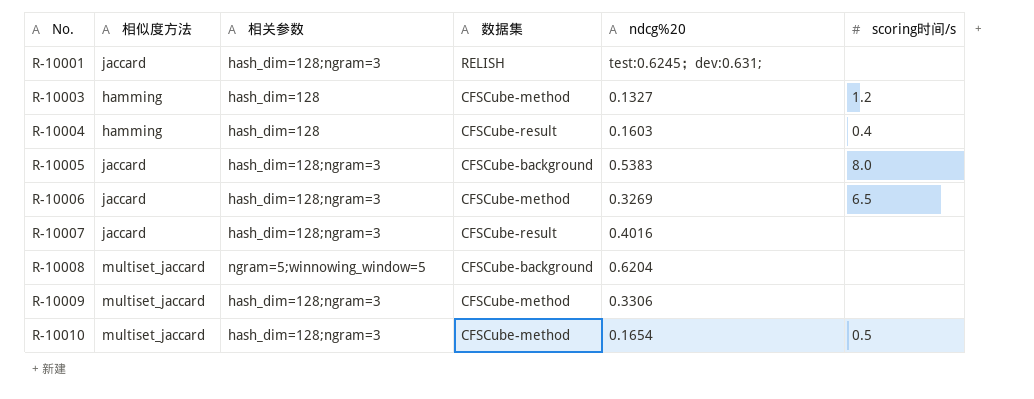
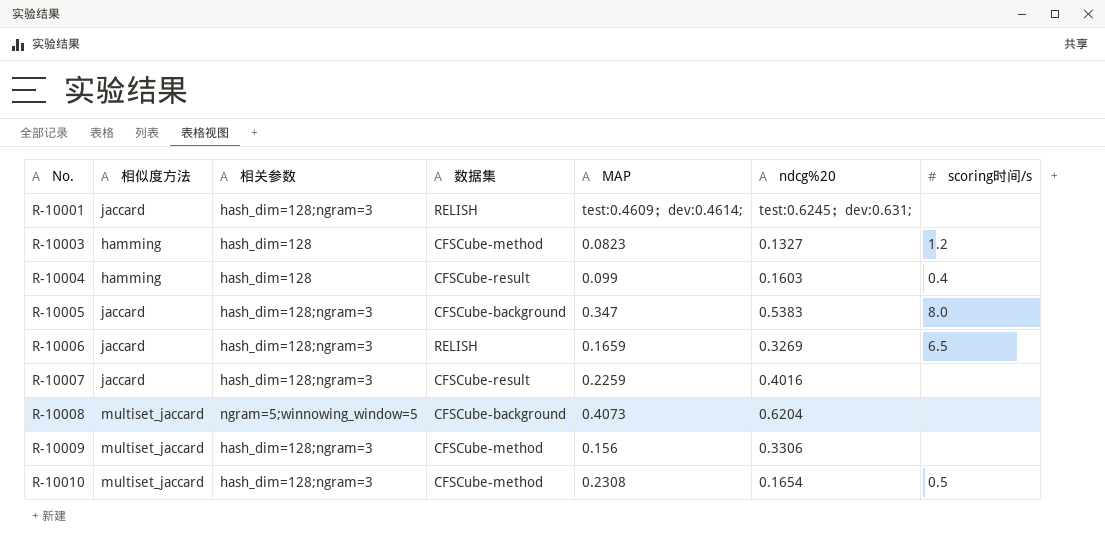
column MAP | position: none -> 5
R-10006 | 数据集: CFSCube-method -> RELISH

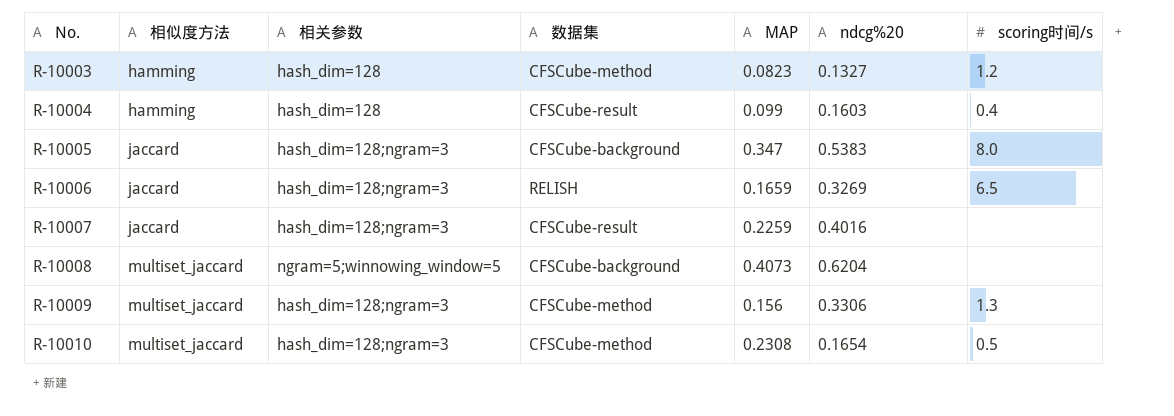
row R-10001: jaccard | hash_dim=128;ngram=3 | RELISH | test:0.4609；dev:0.4614; | test:0.6245；dev:0.631; | none -> none
R-10009 | scoring时间/s: none -> 1.3

